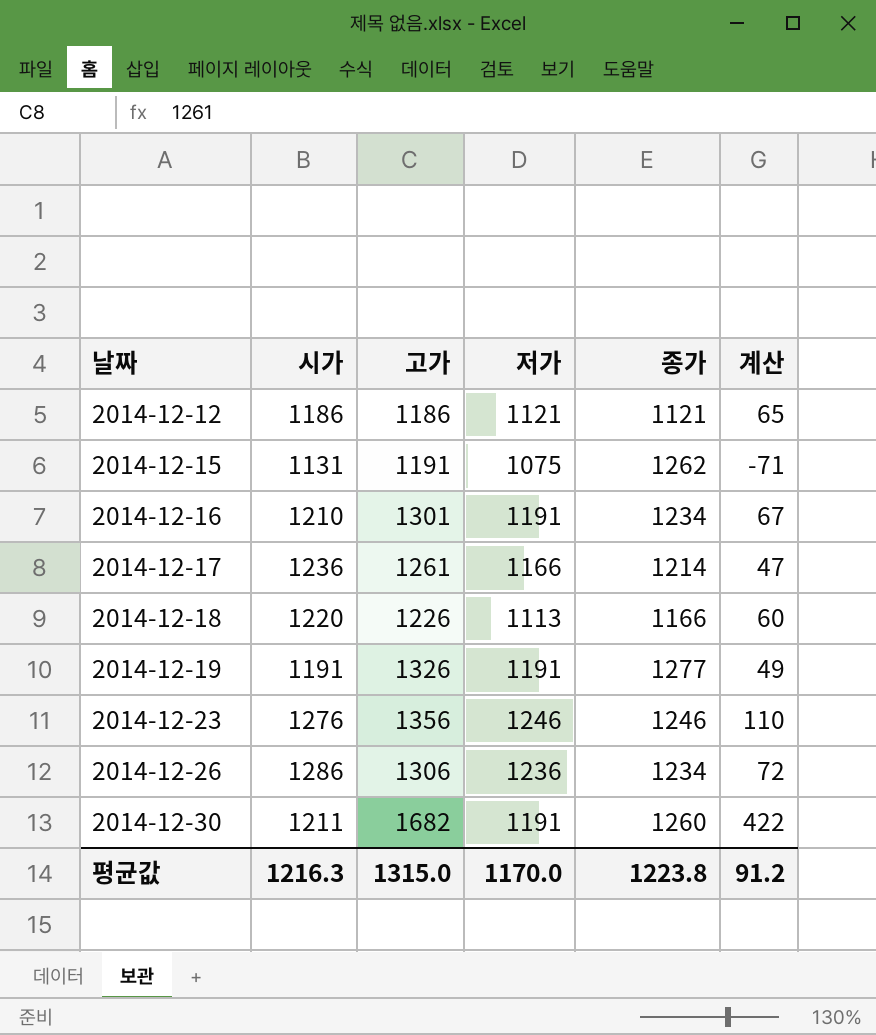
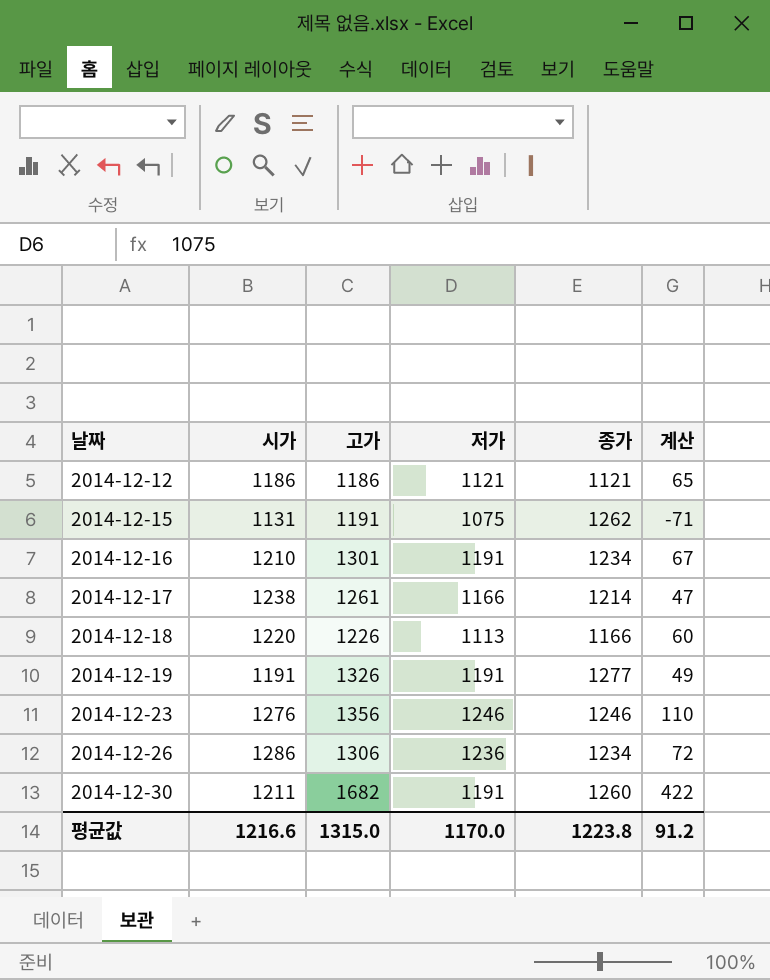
2014-12-17 | 시가: 1236 -> 1238
평균값 | 시가: 1216.3 -> 1216.6

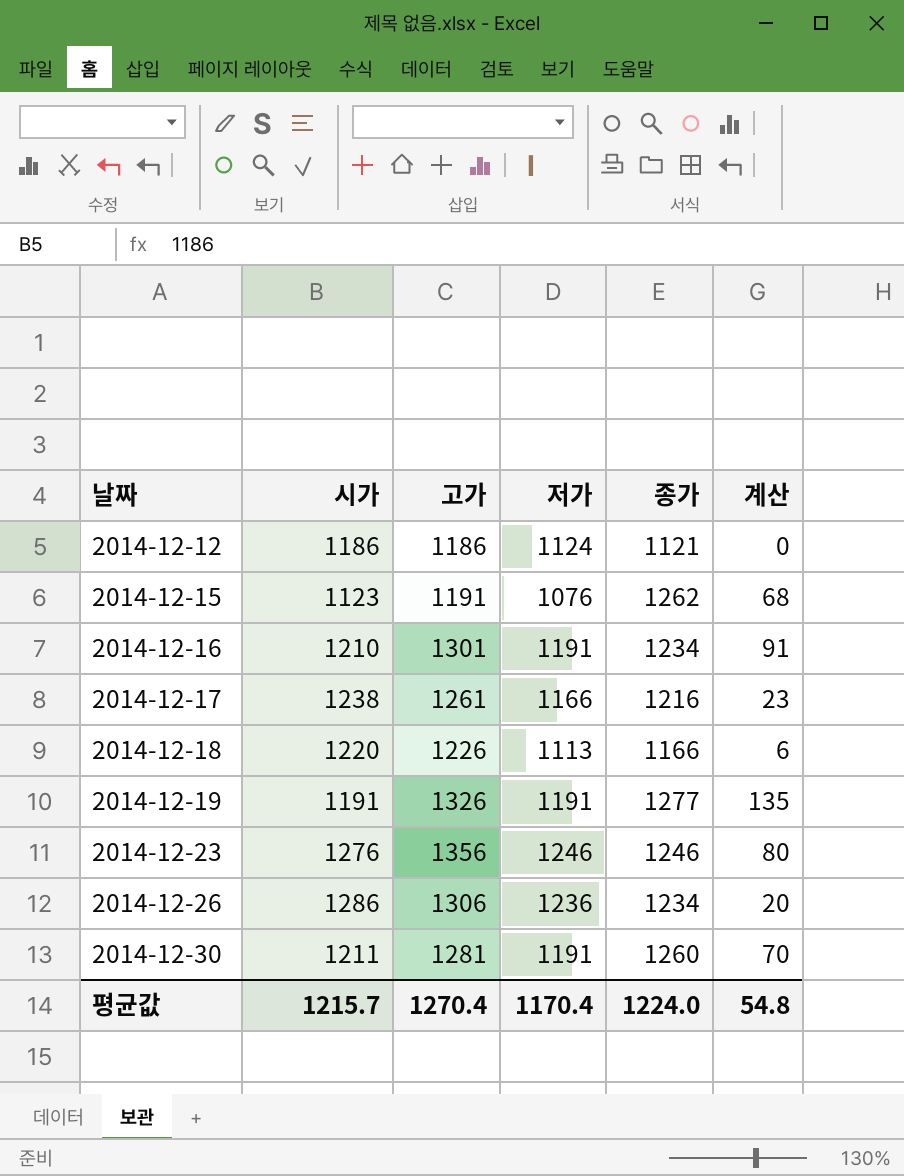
column 계산 | formula: [고가] - [종가] -> [고가] - [시가]
2014-12-12 | 저가: 1121 -> 1124
2014-12-15 | 시가: 1131 -> 1123
2014-12-15 | 저가: 1075 -> 1076
2014-12-17 | 종가: 1214 -> 1216
2014-12-30 | 고가: 1682 -> 1281
평균값 | 시가: 1216.6 -> 1215.7
평균값 | 고가: 1315.0 -> 1270.4
평균값 | 저가: 1170.0 -> 1170.4
평균값 | 종가: 1223.8 -> 1224.0
평균값 | 계산: 91.2 -> 54.8

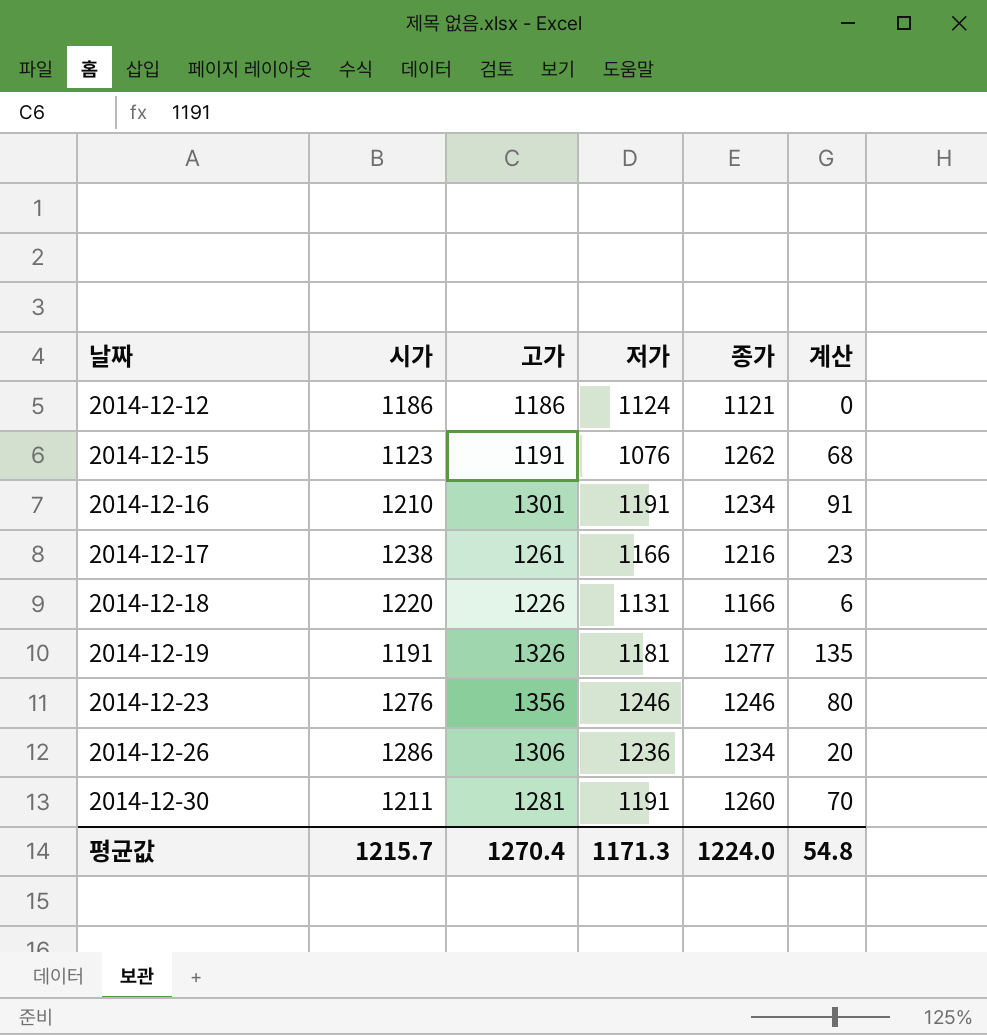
2014-12-18 | 저가: 1113 -> 1131
2014-12-19 | 저가: 1191 -> 1181
평균값 | 저가: 1170.4 -> 1171.3

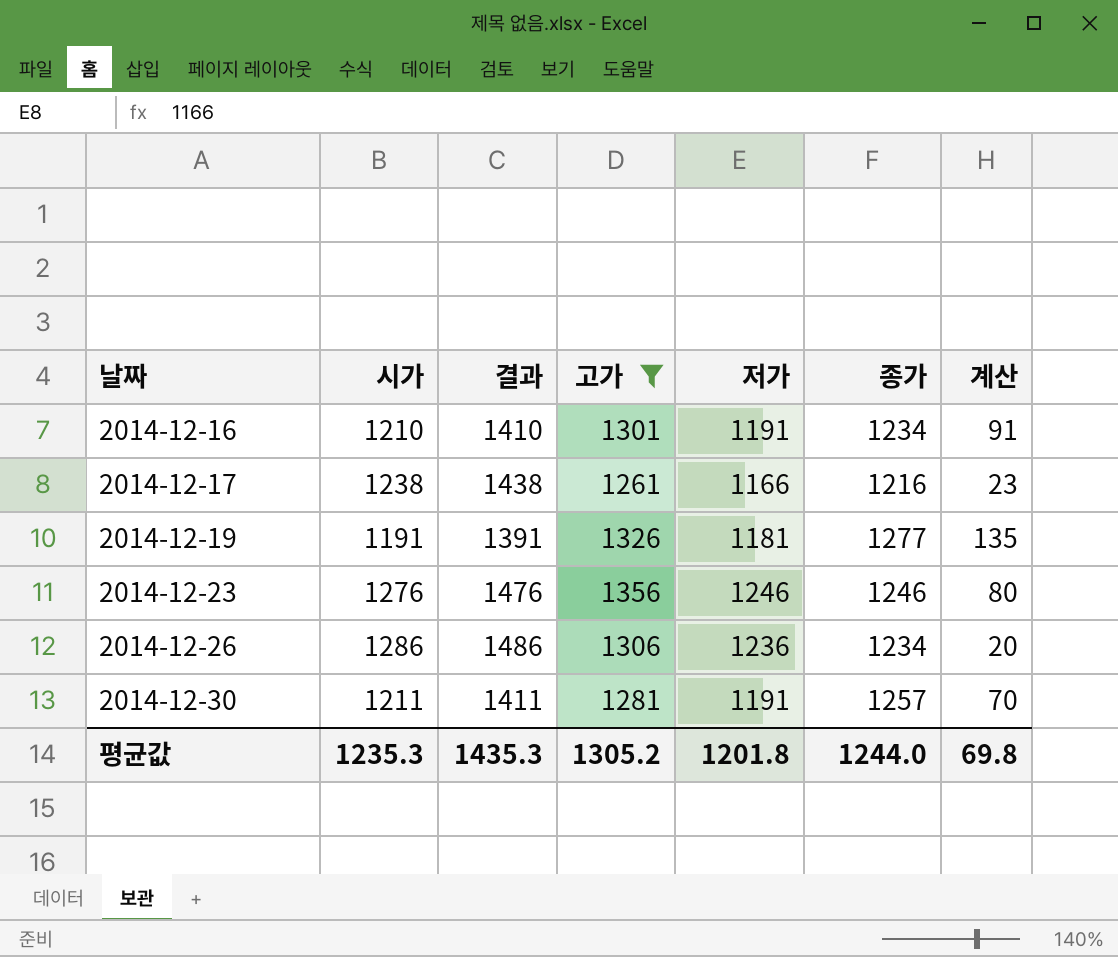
filter: none -> 고가 >= 1261
column 결과 | formula: none -> [시가] + 200
2014-12-30 | 종가: 1260 -> 1257
평균값 | 시가: 1215.7 -> 1235.3
평균값 | 고가: 1270.4 -> 1305.2
평균값 | 저가: 1171.3 -> 1201.8
평균값 | 종가: 1224.0 -> 1244.0
평균값 | 계산: 54.8 -> 69.8

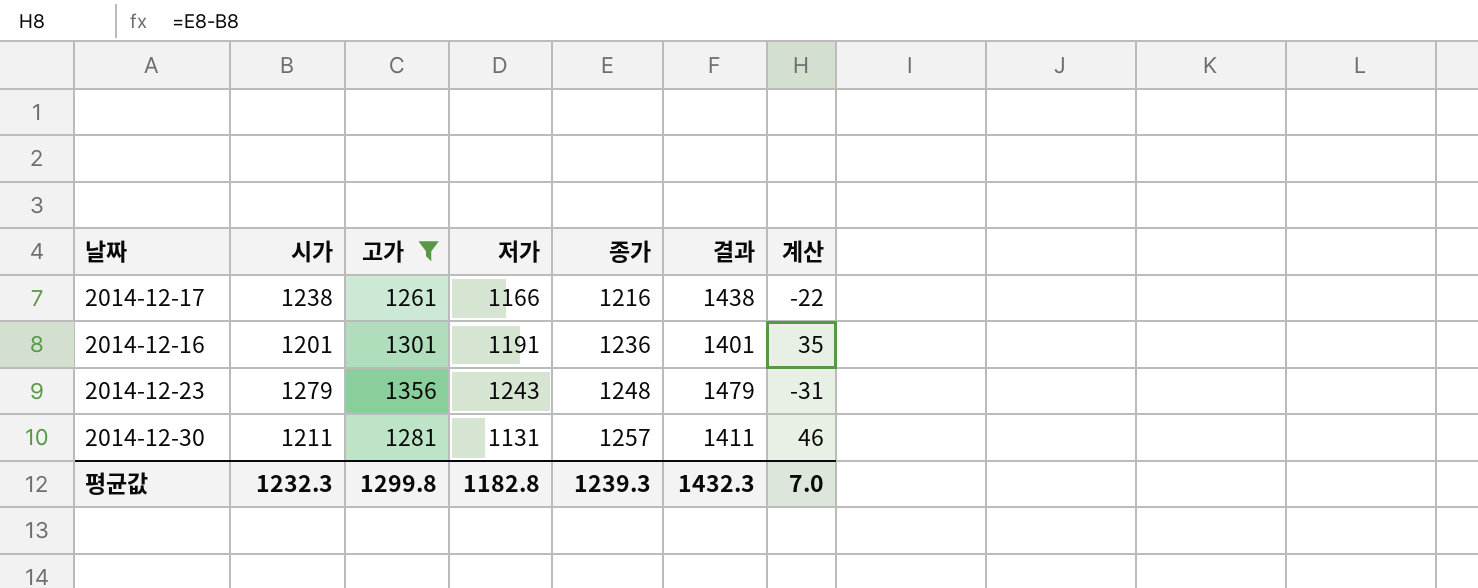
row order: 날짜 ascending -> 종가 ascending
column 결과 | position: 3 -> 6
column 계산 | formula: [고가] - [시가] -> [종가] - [시가]
row 2014-12-19: 1191 | 1391 | 1326 | 1181 | 1277 | 135 -> none
row 2014-12-26: 1286 | 1486 | 1306 | 1236 | 1234 | 20 -> none
2014-12-16 | 시가: 1210 -> 1201
2014-12-16 | 종가: 1234 -> 1236
2014-12-16 | 결과: 1410 -> 1401
2014-12-23 | 시가: 1276 -> 1279
2014-12-23 | 저가: 1246 -> 1243
2014-12-23 | 종가: 1246 -> 1248
2014-12-23 | 결과: 1476 -> 1479
2014-12-30 | 저가: 1191 -> 1131
평균값 | 시가: 1235.3 -> 1232.3
평균값 | 고가: 1305.2 -> 1299.8
평균값 | 저가: 1201.8 -> 1182.8
평균값 | 종가: 1244.0 -> 1239.3
평균값 | 결과: 1435.3 -> 1432.3
평균값 | 계산: 69.8 -> 7.0

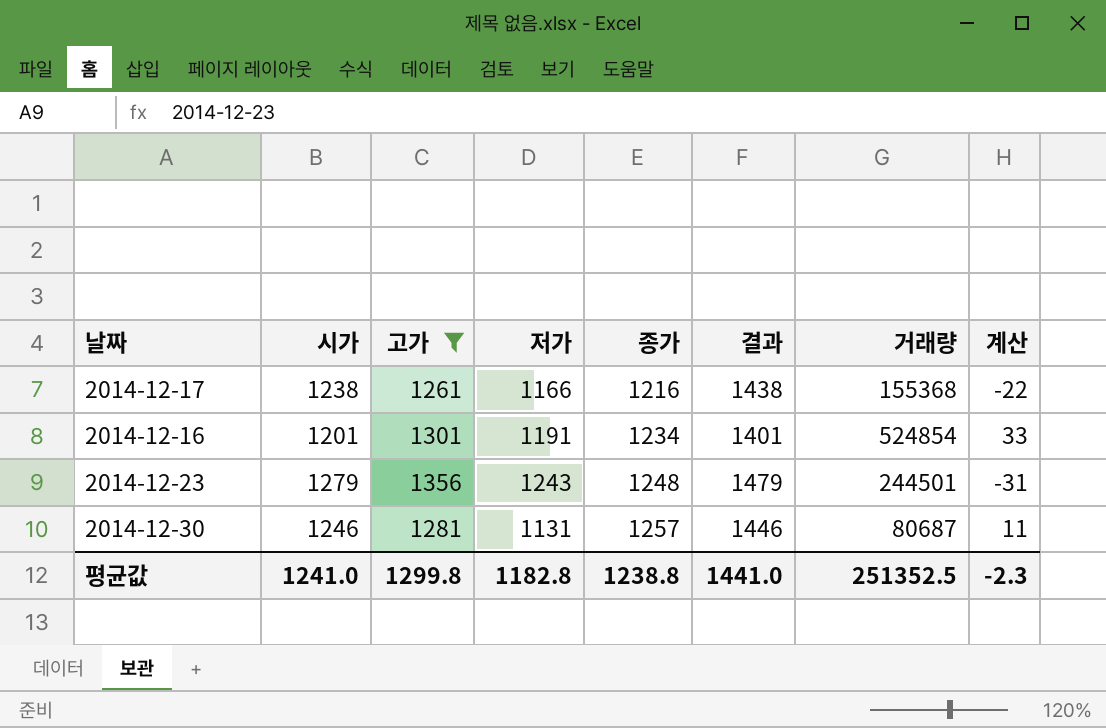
column 거래량 | position: none -> 7
2014-12-16 | 종가: 1236 -> 1234
2014-12-16 | 계산: 35 -> 33
2014-12-30 | 시가: 1211 -> 1246
2014-12-30 | 결과: 1411 -> 1446
2014-12-30 | 계산: 46 -> 11
평균값 | 시가: 1232.3 -> 1241.0
평균값 | 종가: 1239.3 -> 1238.8
평균값 | 결과: 1432.3 -> 1441.0
평균값 | 계산: 7.0 -> -2.3

